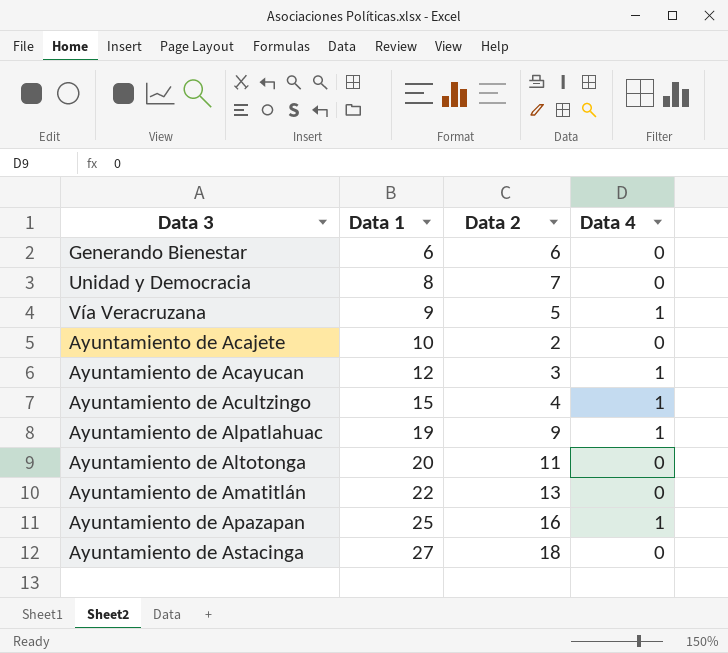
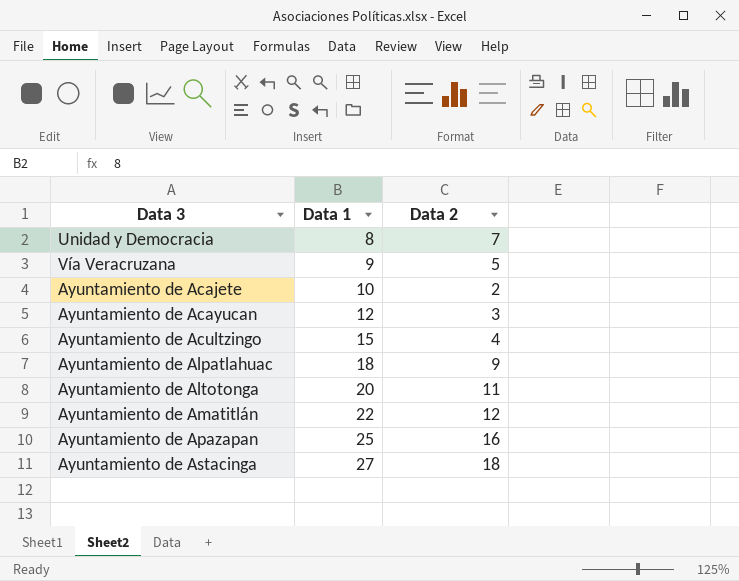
column Data 4 | position: 4 -> none
row Generando Bienestar: 6 | 6 | 0 -> none
Ayuntamiento de Alpatlahuac | Data 1: 19 -> 18
Ayuntamiento de Amatitlán | Data 2: 13 -> 12

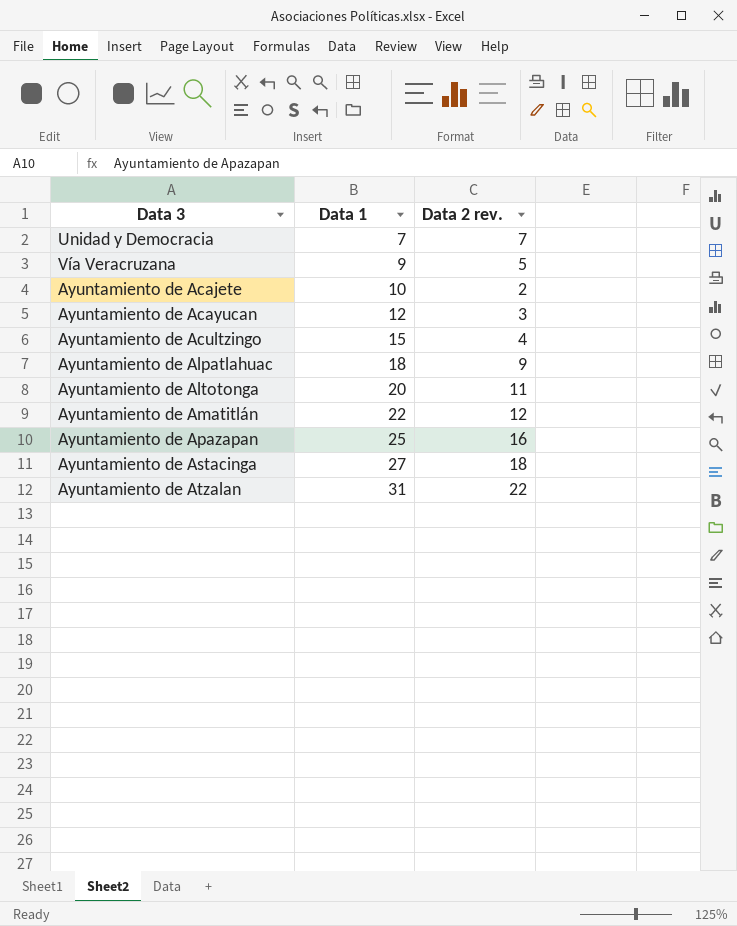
column name: Data 2 -> Data 2 rev.
Unidad y Democracia | Data 1: 8 -> 7
row Ayuntamiento de Atzalan: none -> 31 | 22

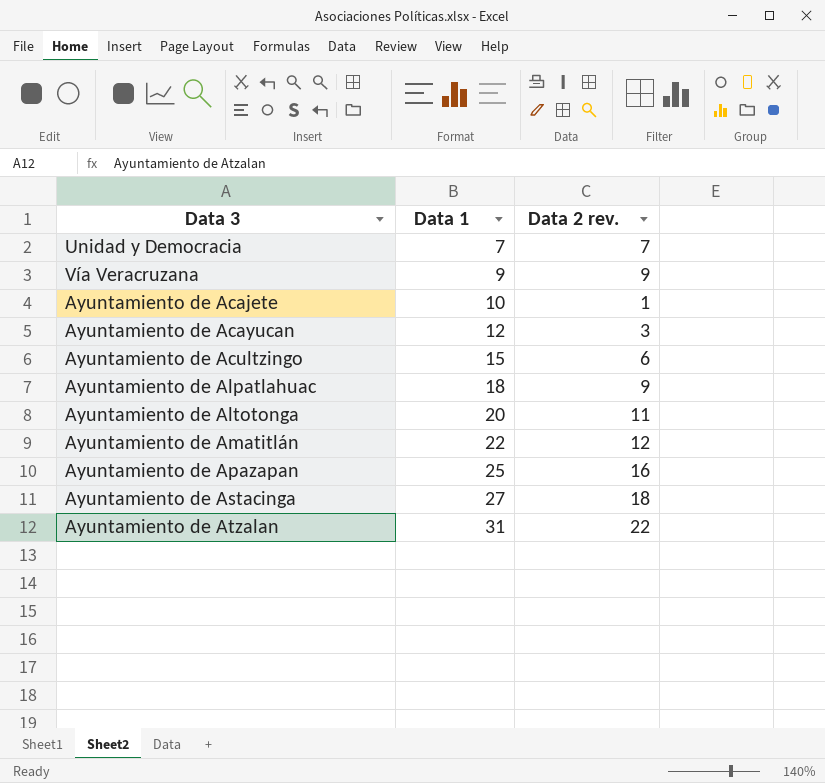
Vía Veracruzana | Data 2 rev.: 5 -> 9
Ayuntamiento de Acajete | Data 2 rev.: 2 -> 1
Ayuntamiento de Acultzingo | Data 2 rev.: 4 -> 6

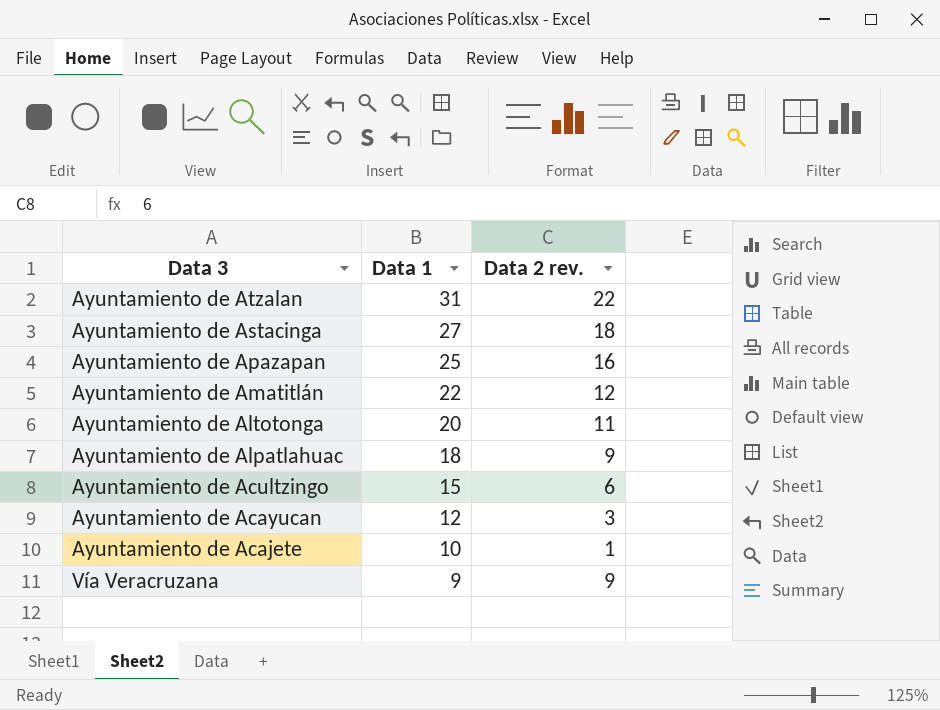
row order: Data 1 ascending -> Data 1 descending
row Unidad y Democracia: 7 | 7 -> none

